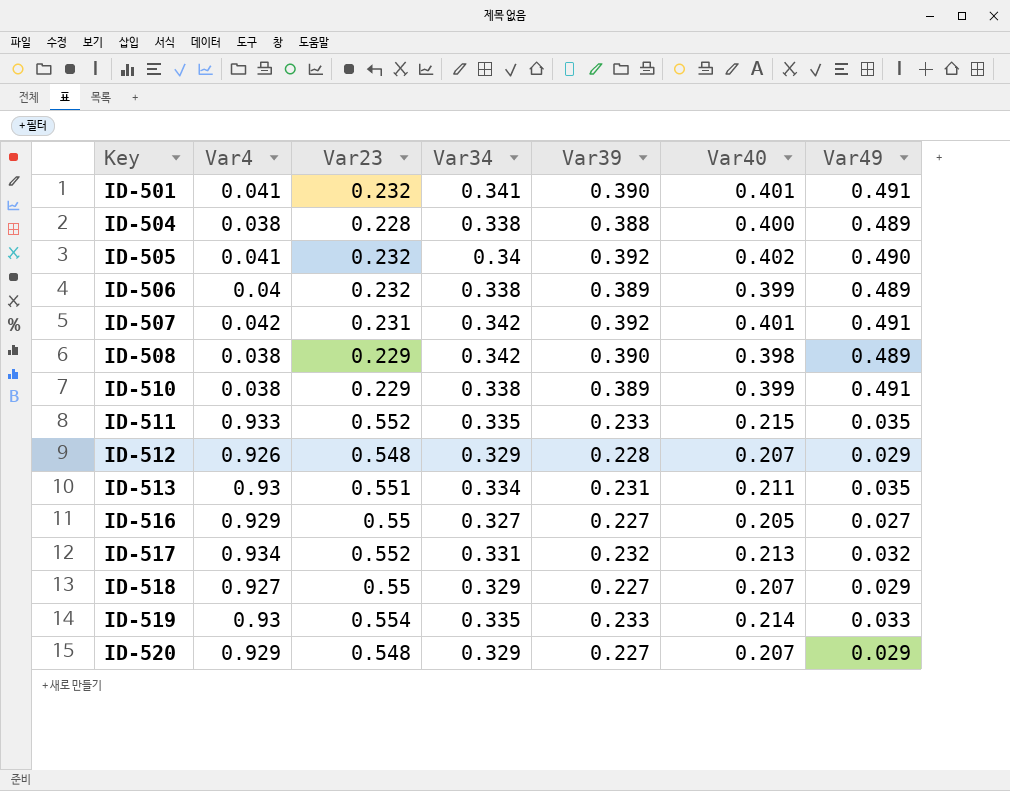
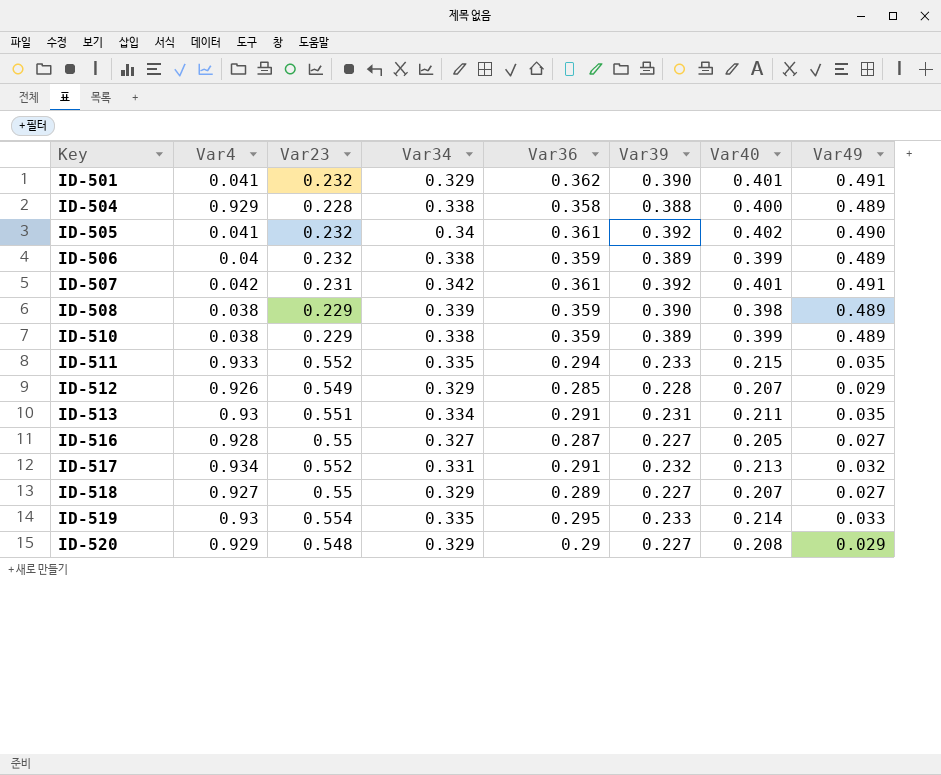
column Var36 | position: none -> 5
ID-501 | Var34: 0.341 -> 0.329
ID-504 | Var4: 0.038 -> 0.929
ID-508 | Var34: 0.342 -> 0.339
ID-510 | Var49: 0.491 -> 0.489
ID-512 | Var23: 0.548 -> 0.549
ID-516 | Var4: 0.929 -> 0.928
ID-518 | Var49: 0.029 -> 0.027
ID-520 | Var40: 0.207 -> 0.208

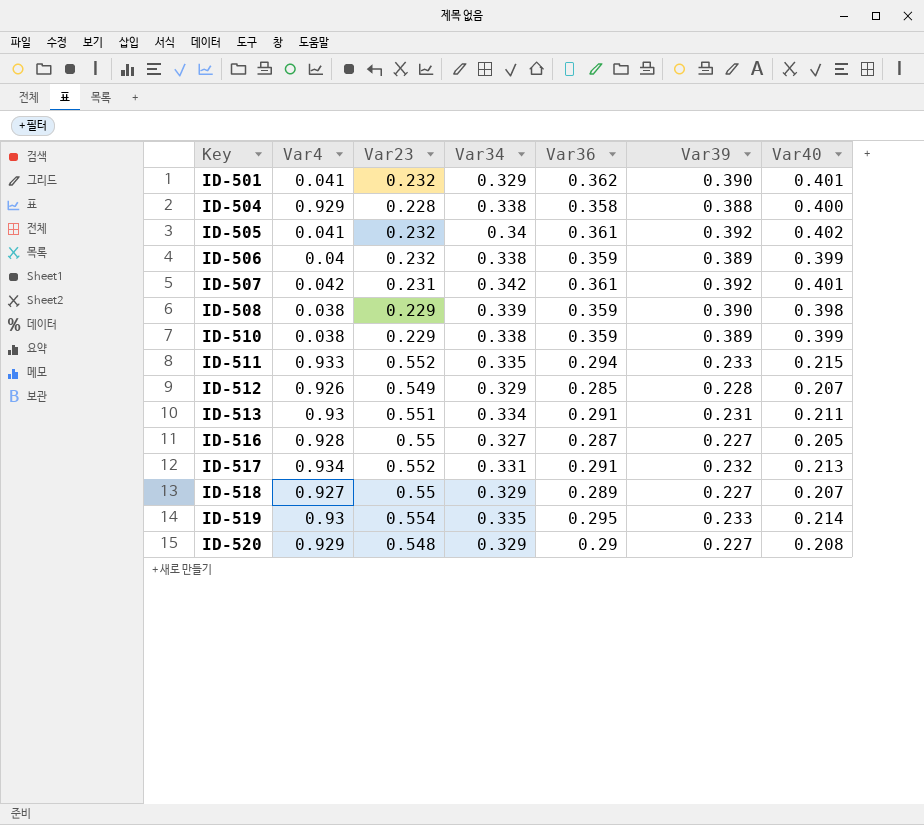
column Var49 | position: 8 -> none

